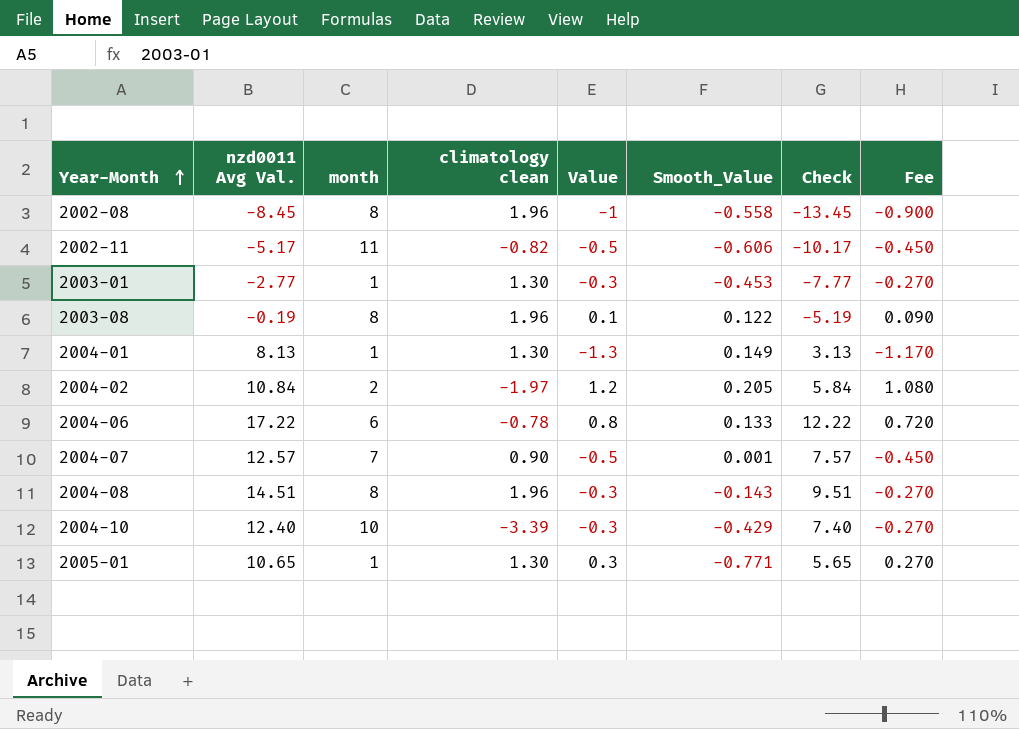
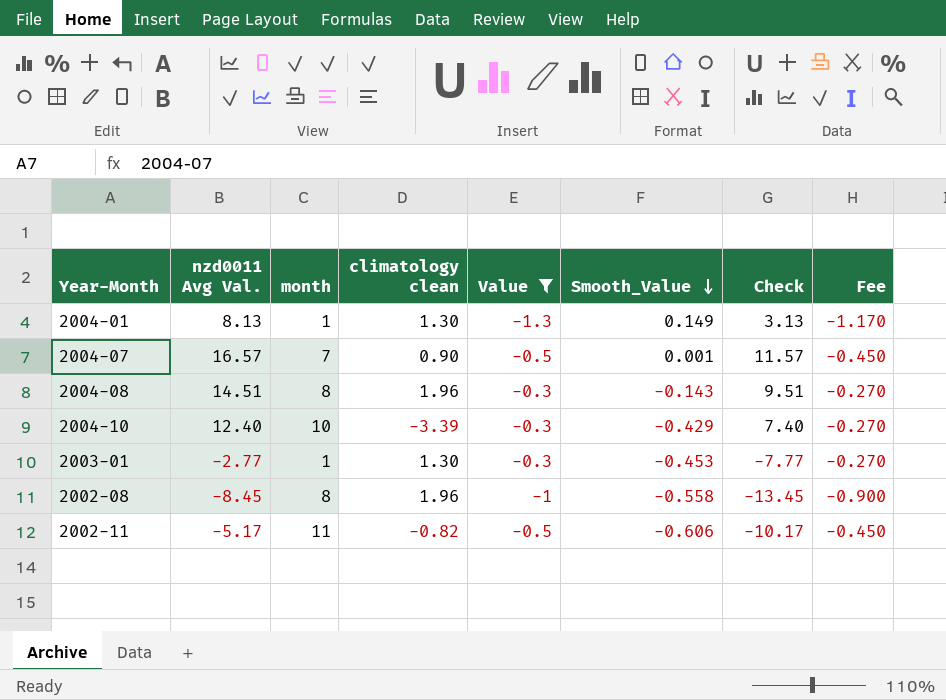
filter: none -> Value <= -0.3
row order: Year-Month ascending -> Smooth_Value descending
2004-07 | nzd0011 Avg Val.: 12.57 -> 16.57
2004-07 | Check: 7.57 -> 11.57

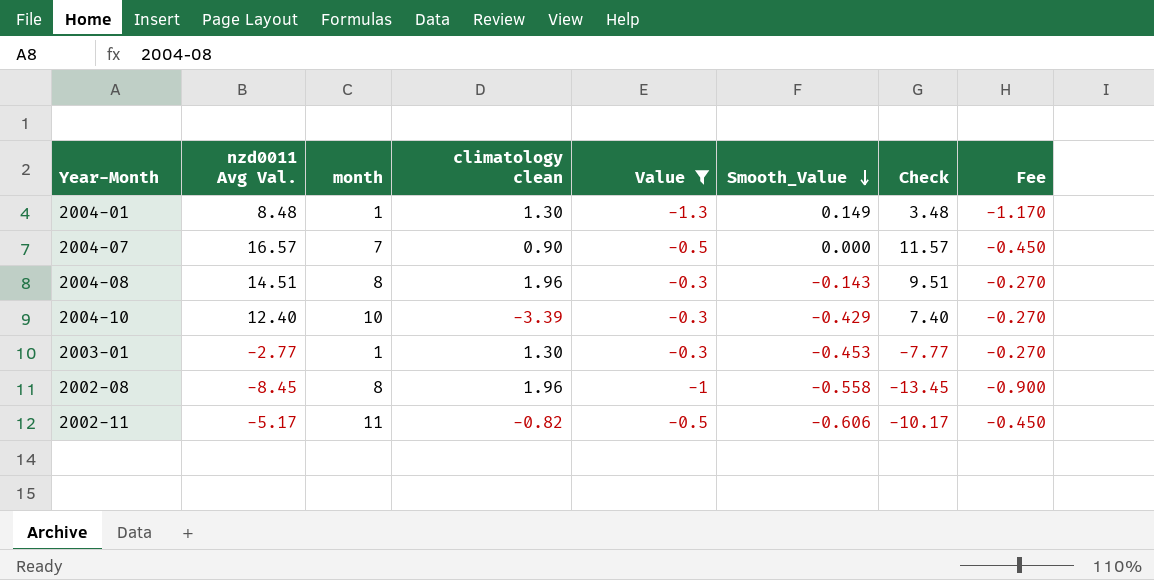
2004-01 | nzd0011 Avg Val.: 8.13 -> 8.48
2004-01 | Check: 3.13 -> 3.48
2004-07 | Smooth_Value: 0.001 -> 0.000

